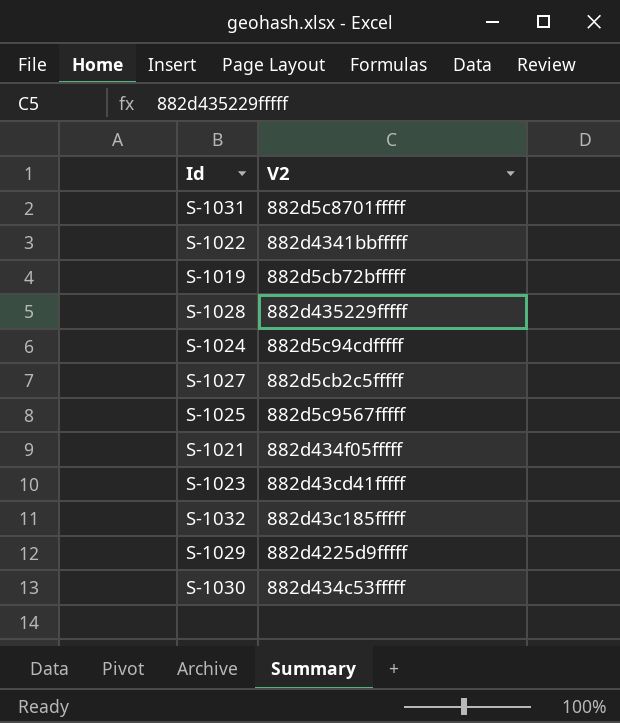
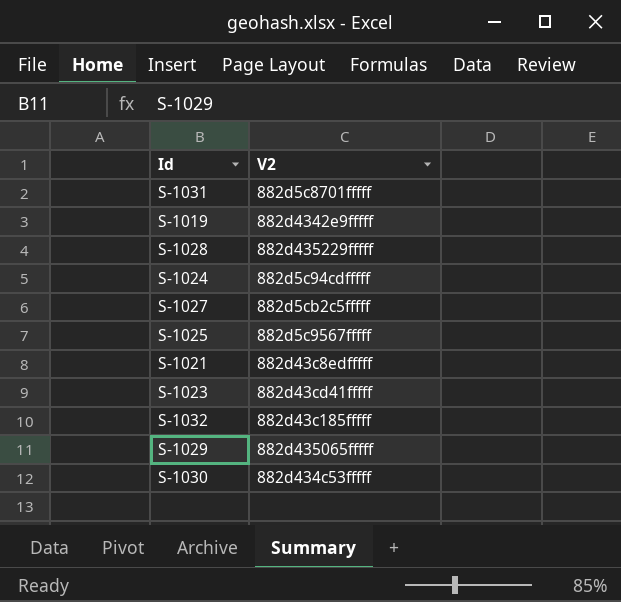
row S-1022: 882d4341bbfffff -> none
S-1019 | V2: 882d5cb72bfffff -> 882d4342e9fffff
S-1021 | V2: 882d434f05fffff -> 882d43c8edfffff
S-1029 | V2: 882d4225d9fffff -> 882d435065fffff

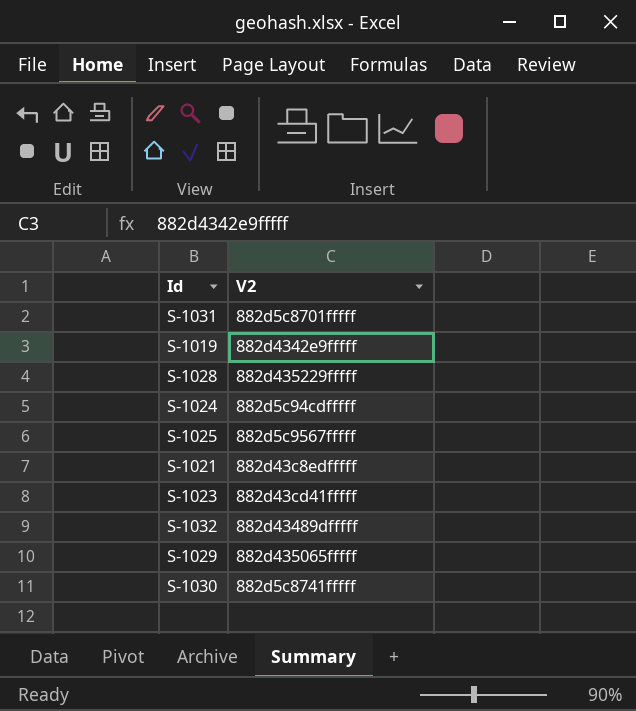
row S-1027: 882d5cb2c5fffff -> none
S-1032 | V2: 882d43c185fffff -> 882d43489dfffff
S-1030 | V2: 882d434c53fffff -> 882d5c8741fffff

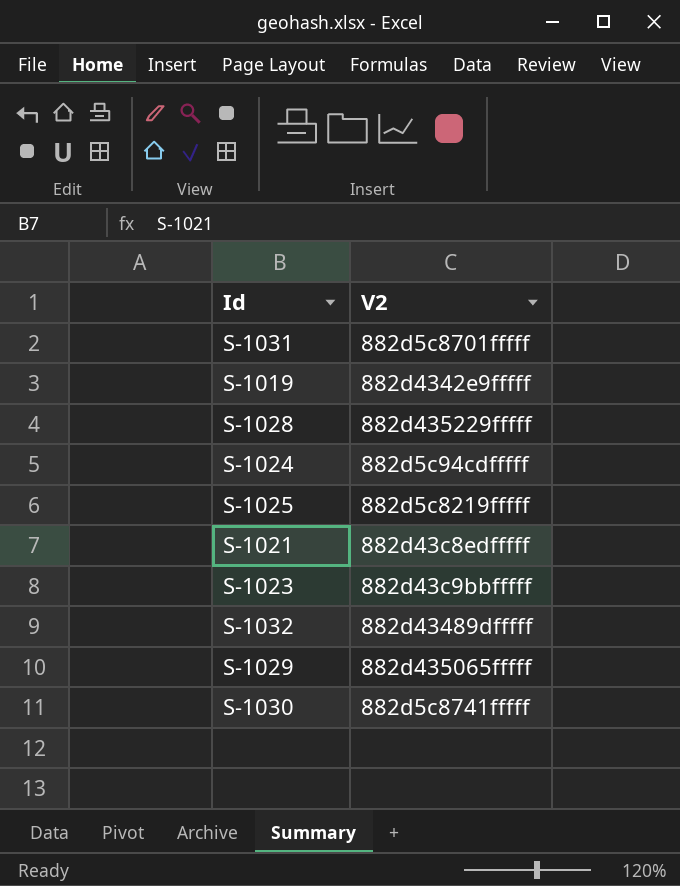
S-1025 | V2: 882d5c9567fffff -> 882d5c8219fffff
S-1023 | V2: 882d43cd41fffff -> 882d43c9bbfffff

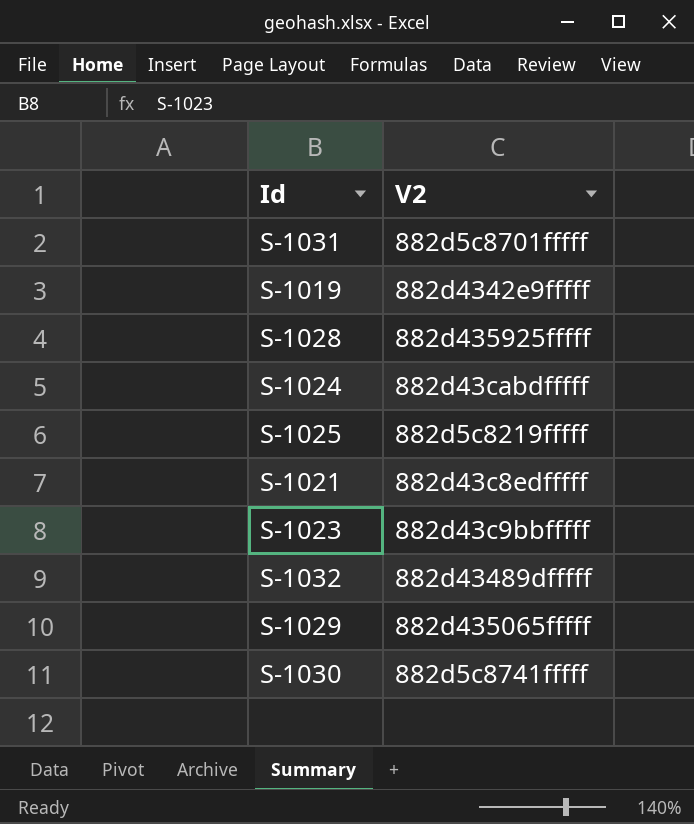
S-1028 | V2: 882d435229fffff -> 882d435925fffff
S-1024 | V2: 882d5c94cdfffff -> 882d43cabdfffff

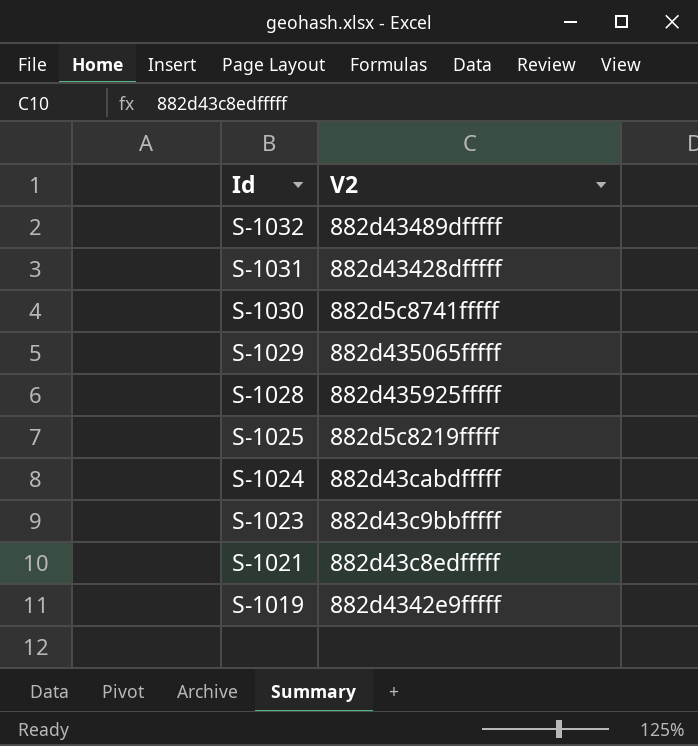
row order: none -> Id descending
S-1031 | V2: 882d5c8701fffff -> 882d43428dfffff

